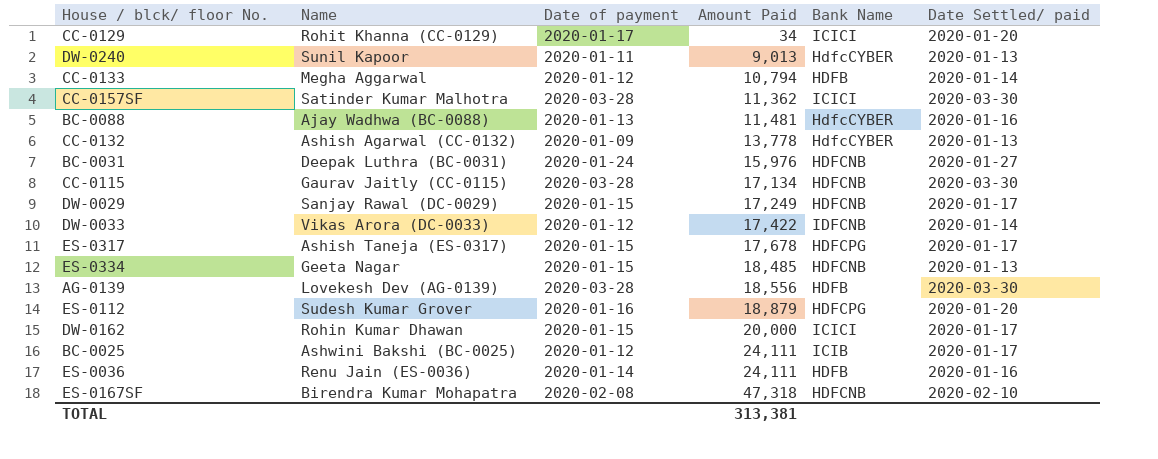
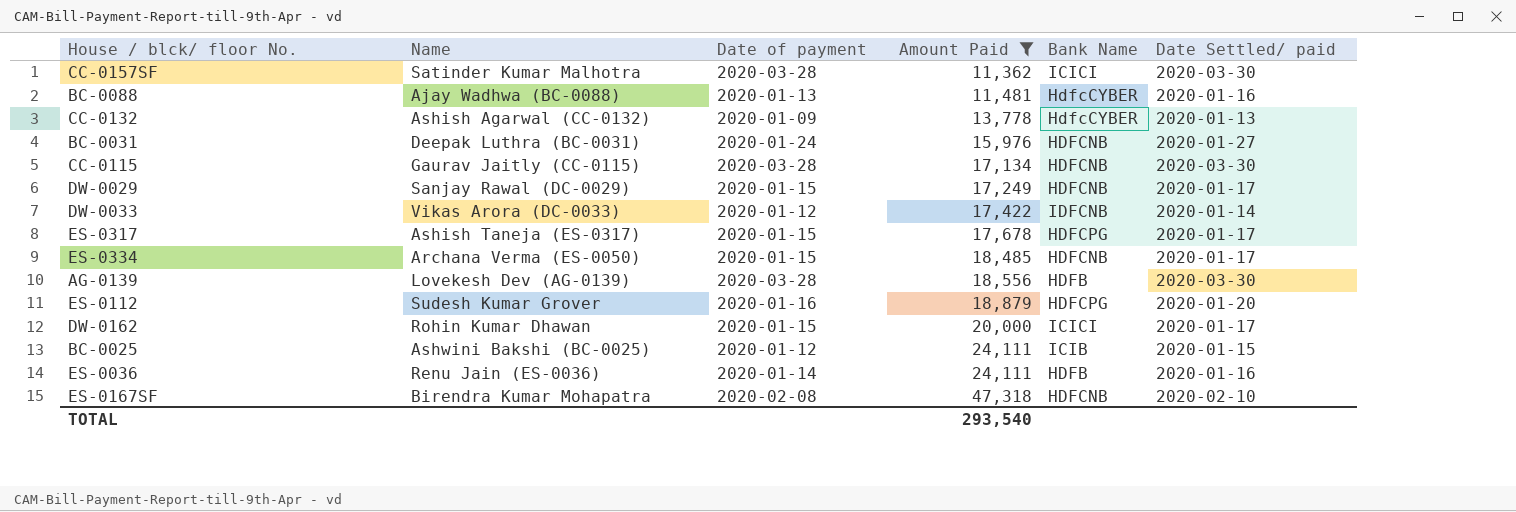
filter: none -> Amount Paid >= 11,362
ES-0334 | Name: Geeta Nagar -> Archana Verma (ES-0050)
ES-0334 | Date Settled/ paid: 2020-01-13 -> 2020-01-17
BC-0025 | Date Settled/ paid: 2020-01-17 -> 2020-01-15
TOTAL | Amount Paid: 313,381 -> 293,540

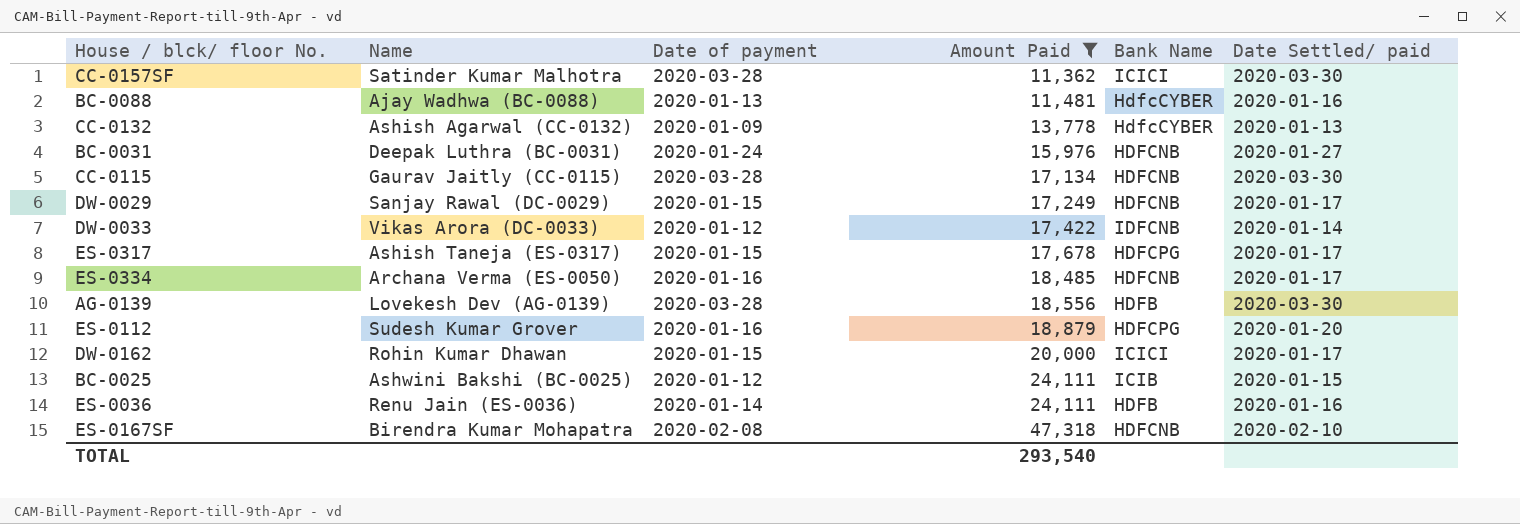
ES-0334 | Date of payment: 2020-01-15 -> 2020-01-16

